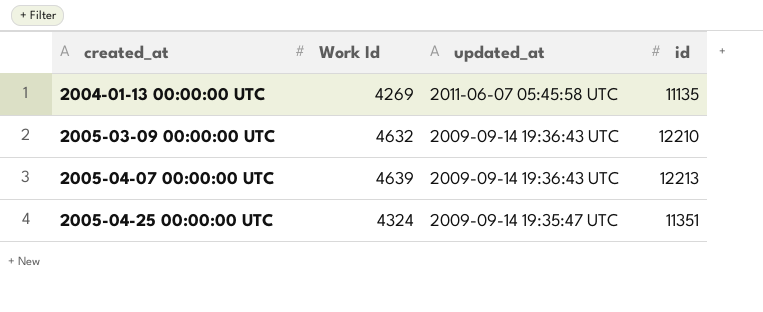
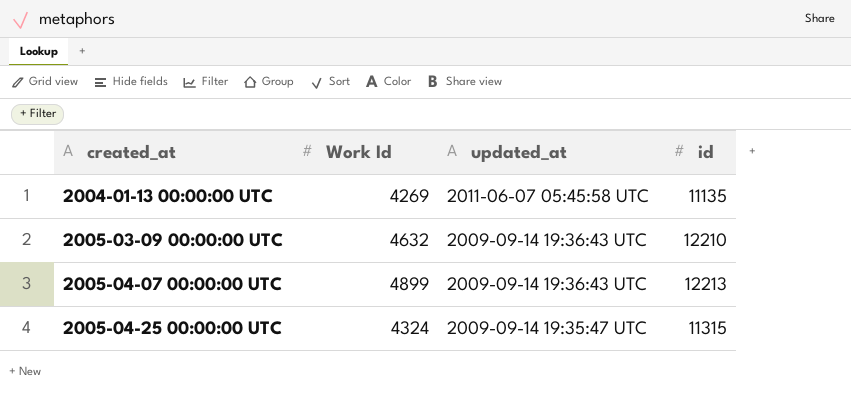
2005-04-07 00:00:00 UTC | Work Id: 4639 -> 4899
2005-04-25 00:00:00 UTC | id: 11351 -> 11315

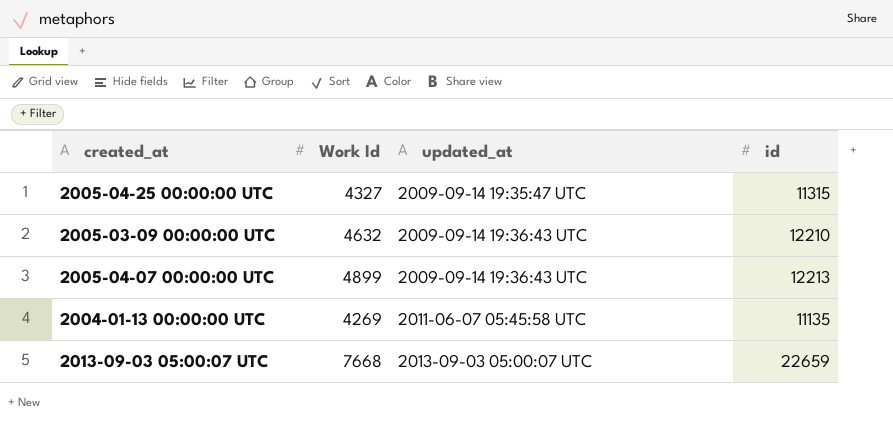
row order: created_at ascending -> updated_at ascending
2005-04-25 00:00:00 UTC | Work Id: 4324 -> 4327
row 2013-09-03 05:00:07 UTC: none -> 7668 | 2013-09-03 05:00:07 UTC | 22659

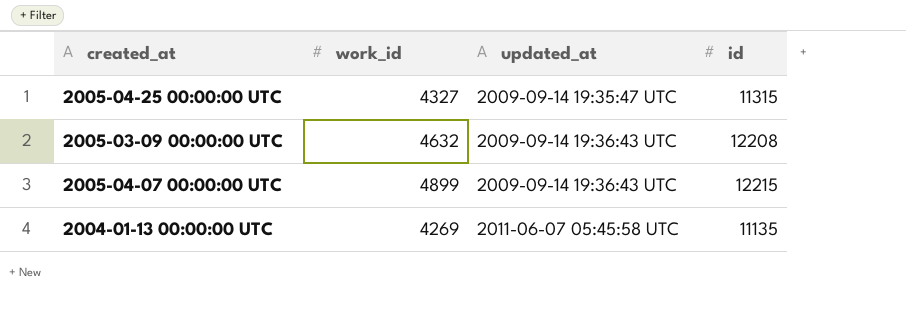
column name: Work Id -> work_id
row 2013-09-03 05:00:07 UTC: 7668 | 2013-09-03 05:00:07 UTC | 22659 -> none
2005-03-09 00:00:00 UTC | id: 12210 -> 12208
2005-04-07 00:00:00 UTC | id: 12213 -> 12215

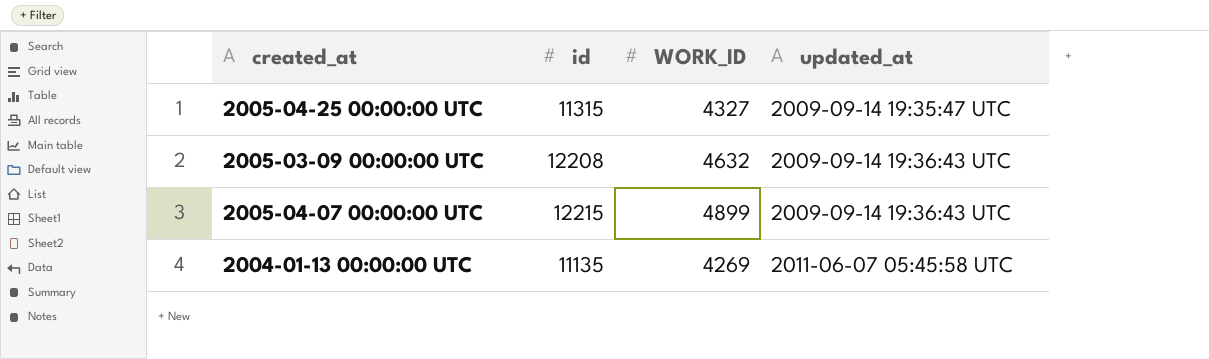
column id | position: 4 -> 2
column name: work_id -> WORK_ID

